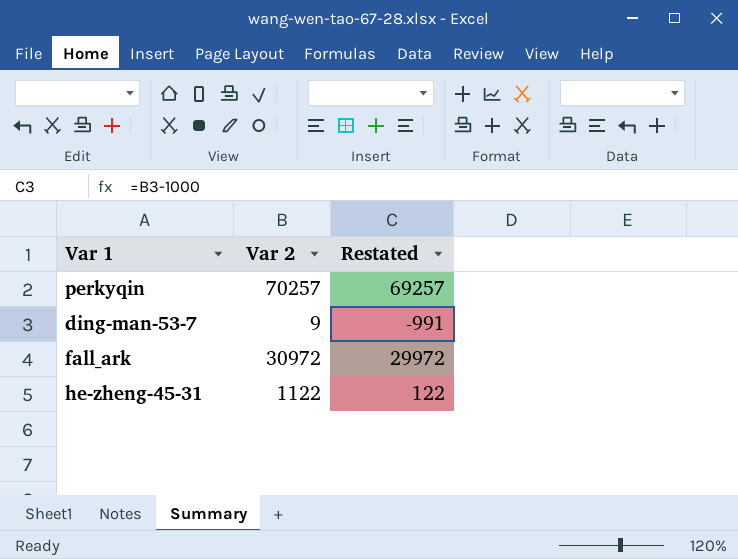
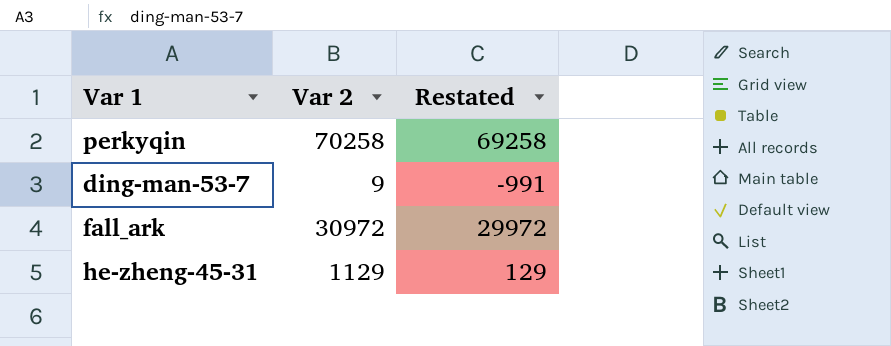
perkyqin | Var 2: 70257 -> 70258
perkyqin | Restated: 69257 -> 69258
he-zheng-45-31 | Var 2: 1122 -> 1129
he-zheng-45-31 | Restated: 122 -> 129

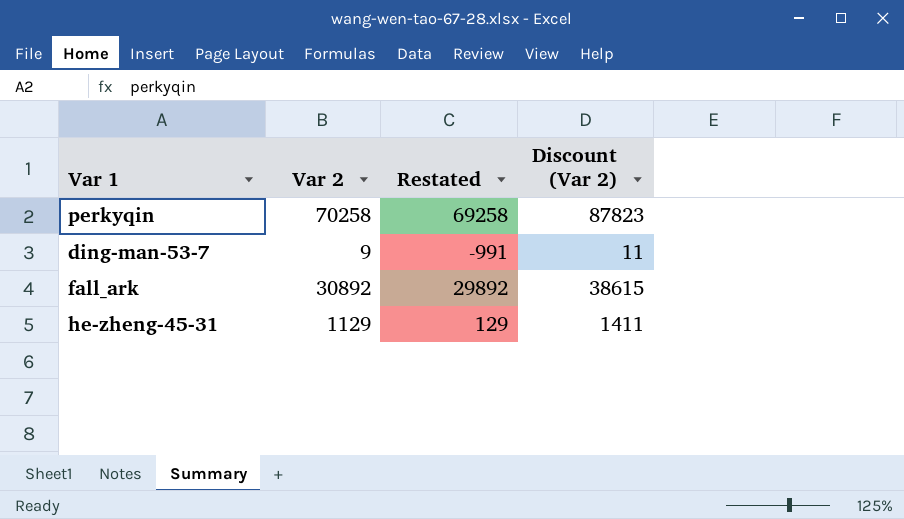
column Discount (Var 2) | formula: none -> [Var 2] * 1.25
fall_ark | Var 2: 30972 -> 30892
fall_ark | Restated: 29972 -> 29892

